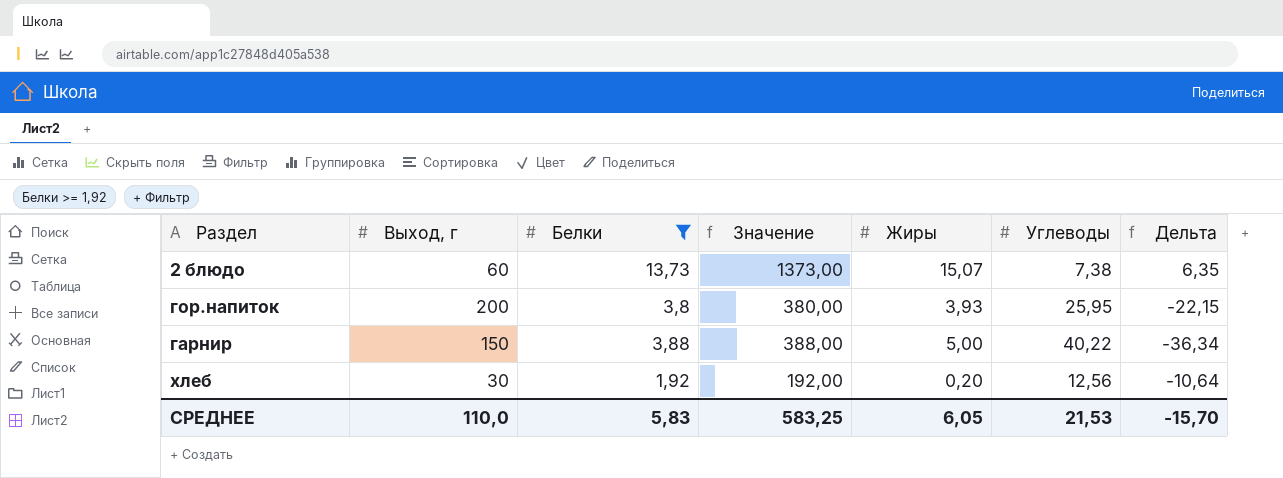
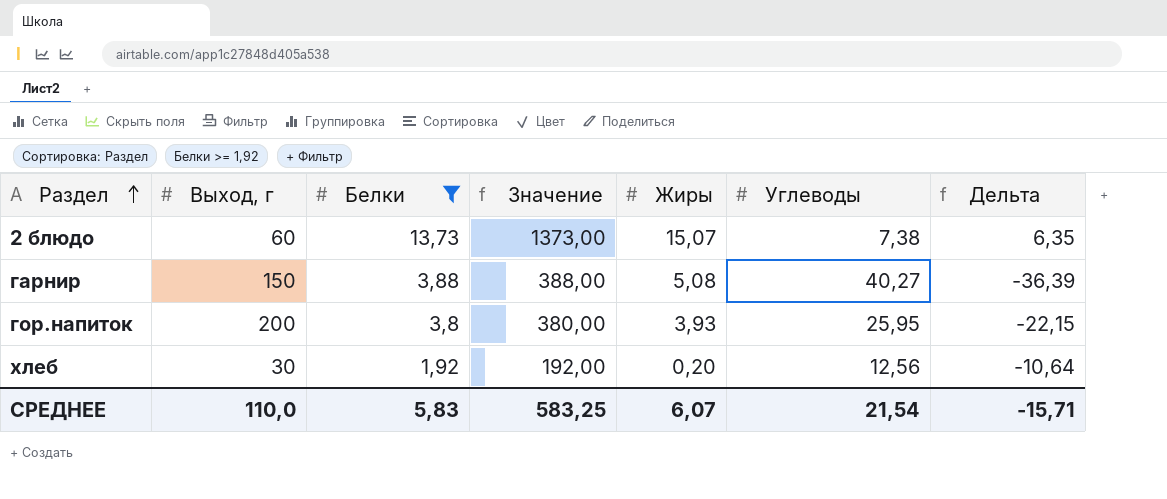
row order: none -> Раздел ascending
гарнир | Жиры: 5,00 -> 5,08
гарнир | Углеводы: 40,22 -> 40,27
гарнир | Дельта: -36,34 -> -36,39
СРЕДНЕЕ | Жиры: 6,05 -> 6,07
СРЕДНЕЕ | Углеводы: 21,53 -> 21,54
СРЕДНЕЕ | Дельта: -15,70 -> -15,71

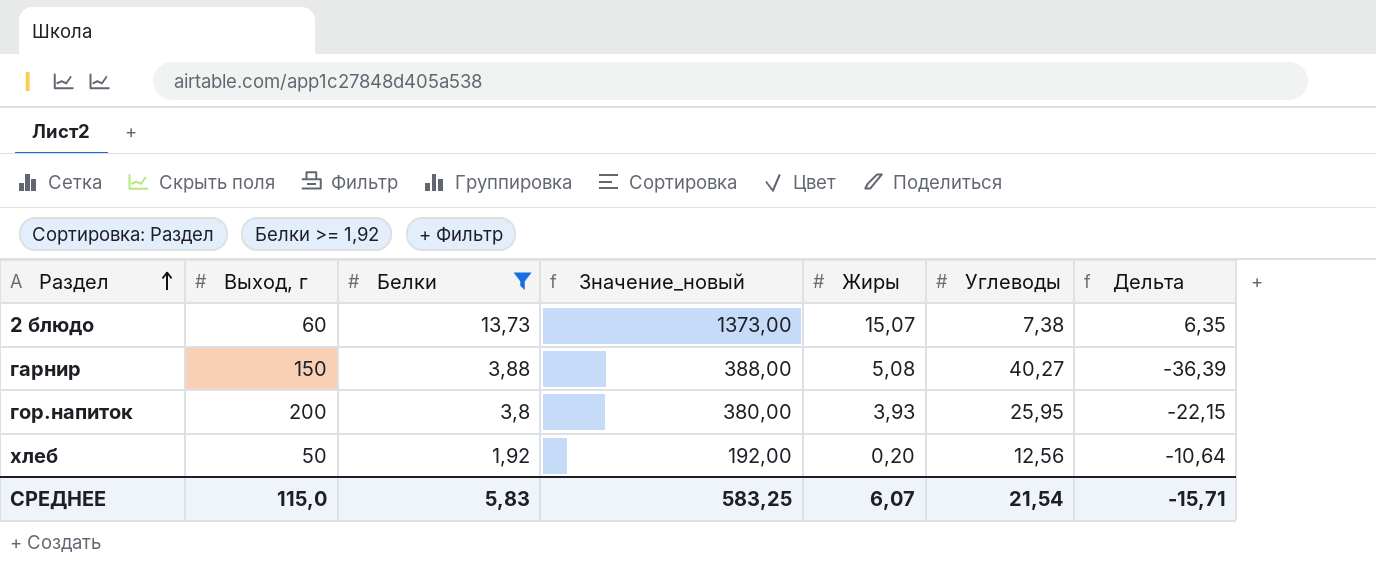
column name: Значение -> Значение_новый
хлеб | Выход, г: 30 -> 50
СРЕДНЕЕ | Выход, г: 110,0 -> 115,0

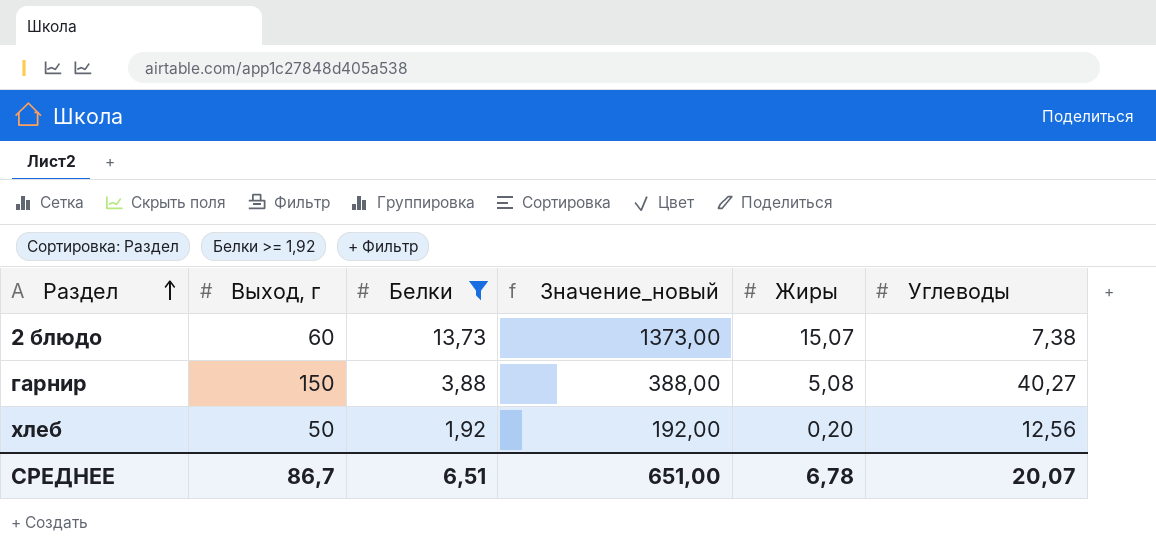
column Дельта | formula: [Белки] - [Углеводы] -> none
row гор.напиток: 200 | 3,8 | 380,00 | 3,93 | 25,95 | -22,15 -> none
СРЕДНЕЕ | Выход, г: 115,0 -> 86,7
СРЕДНЕЕ | Белки: 5,83 -> 6,51
СРЕДНЕЕ | Значение_новый: 583,25 -> 651,00
СРЕДНЕЕ | Жиры: 6,07 -> 6,78
СРЕДНЕЕ | Углеводы: 21,54 -> 20,07

